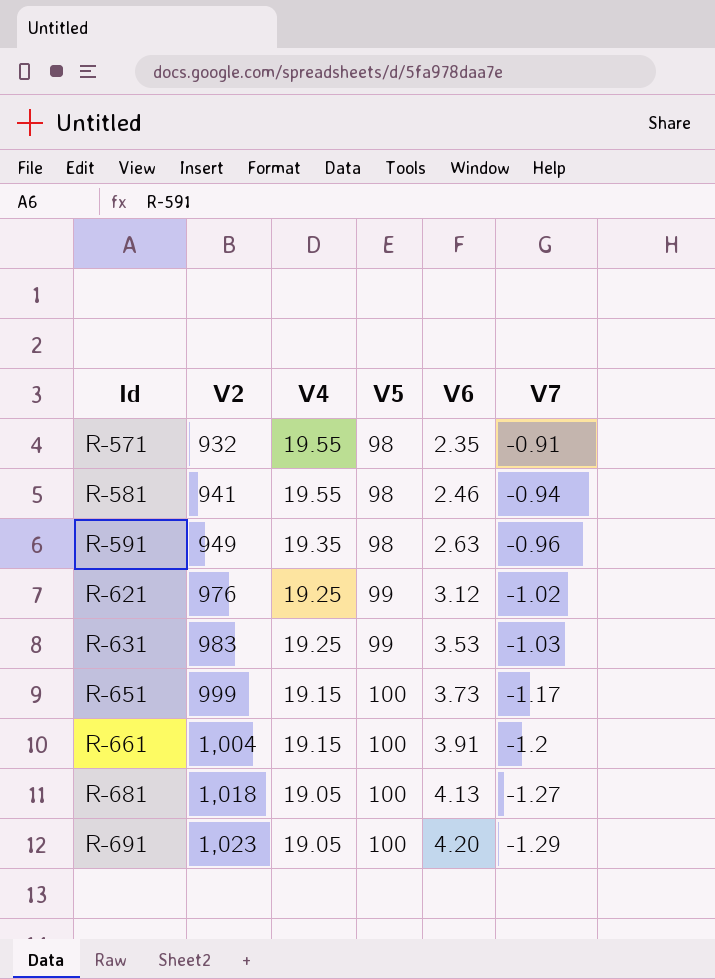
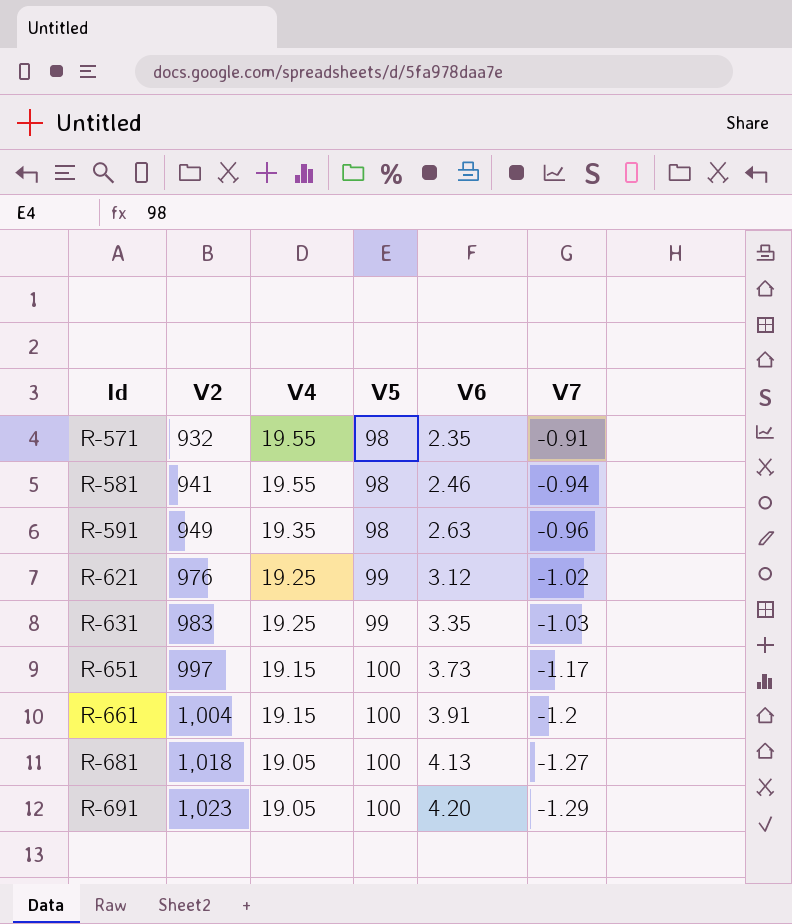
R-631 | V6: 3.53 -> 3.35
R-651 | V2: 999 -> 997

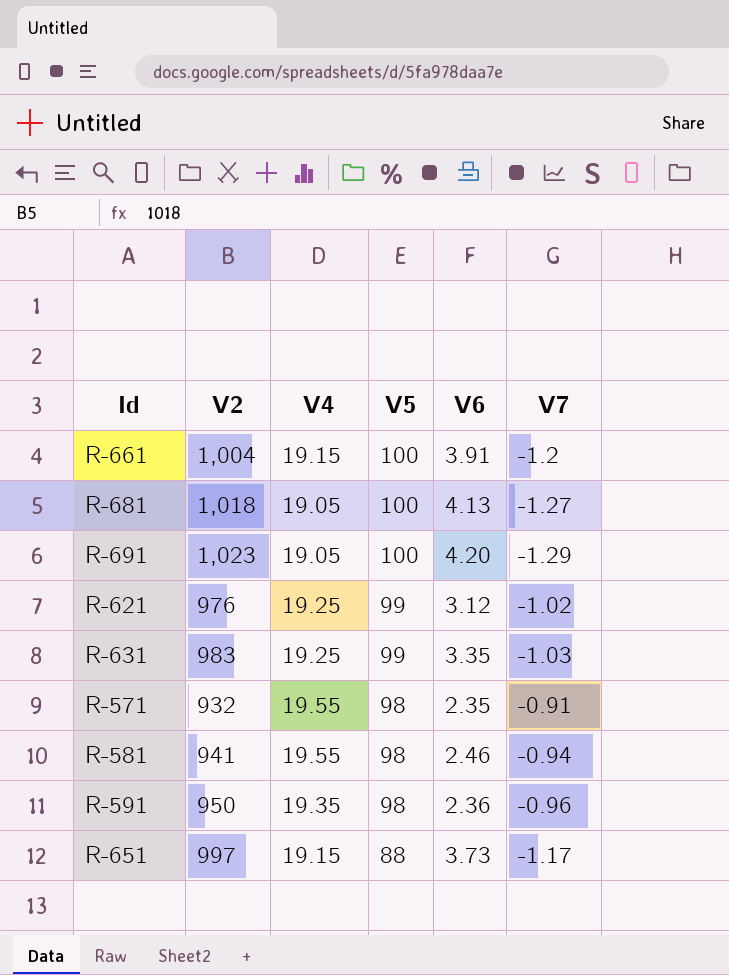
row order: Id ascending -> V5 descending
R-591 | V2: 949 -> 950
R-591 | V6: 2.63 -> 2.36
R-651 | V5: 100 -> 88

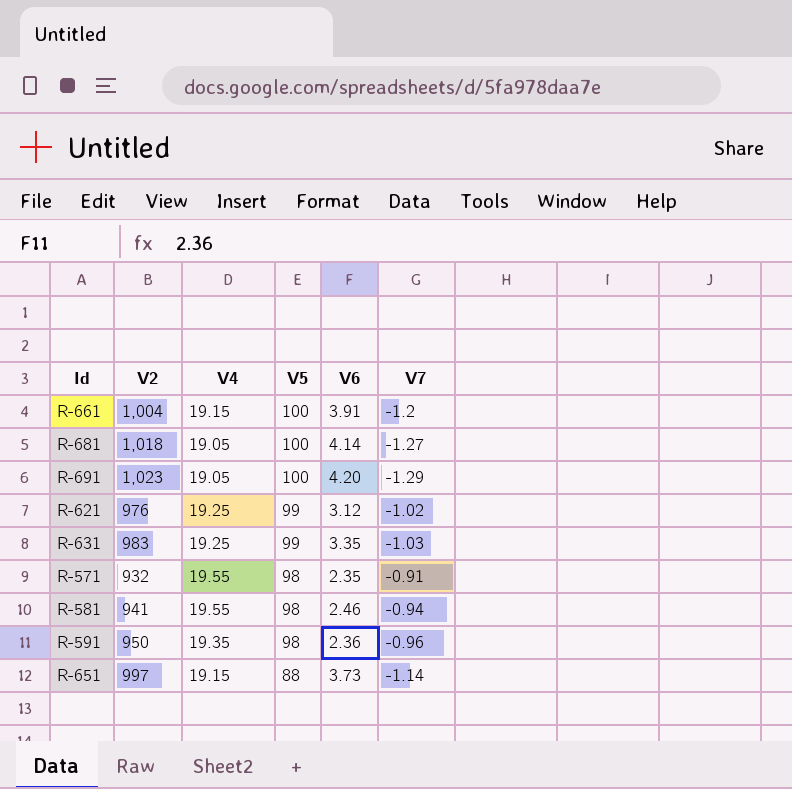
R-681 | V6: 4.13 -> 4.14
R-651 | V7: -1.17 -> -1.14

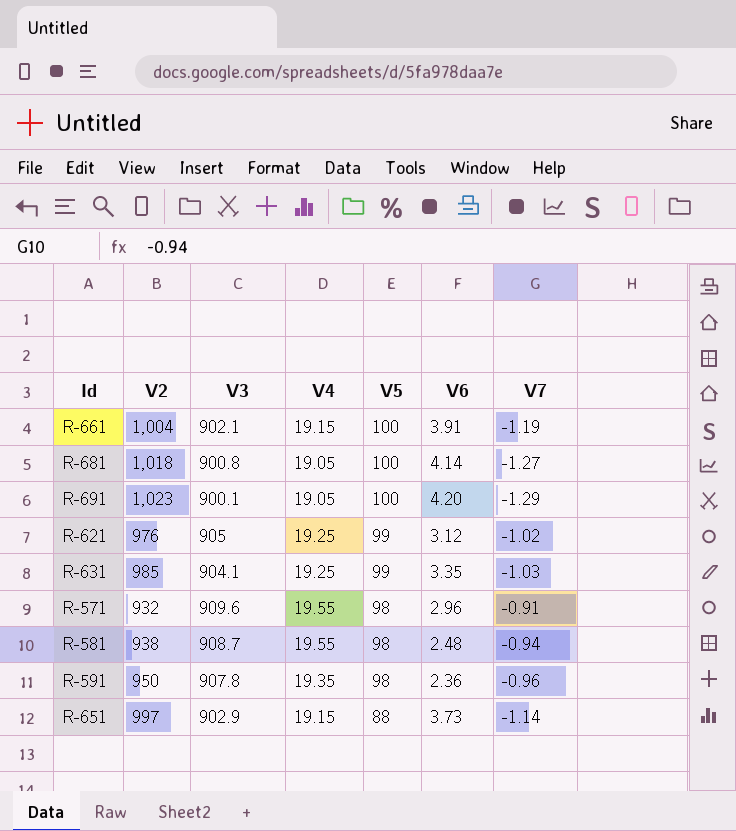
column V3 | position: none -> 3
R-661 | V7: -1.2 -> -1.19
R-631 | V2: 983 -> 985
R-571 | V6: 2.35 -> 2.96
R-581 | V2: 941 -> 938
R-581 | V6: 2.46 -> 2.48

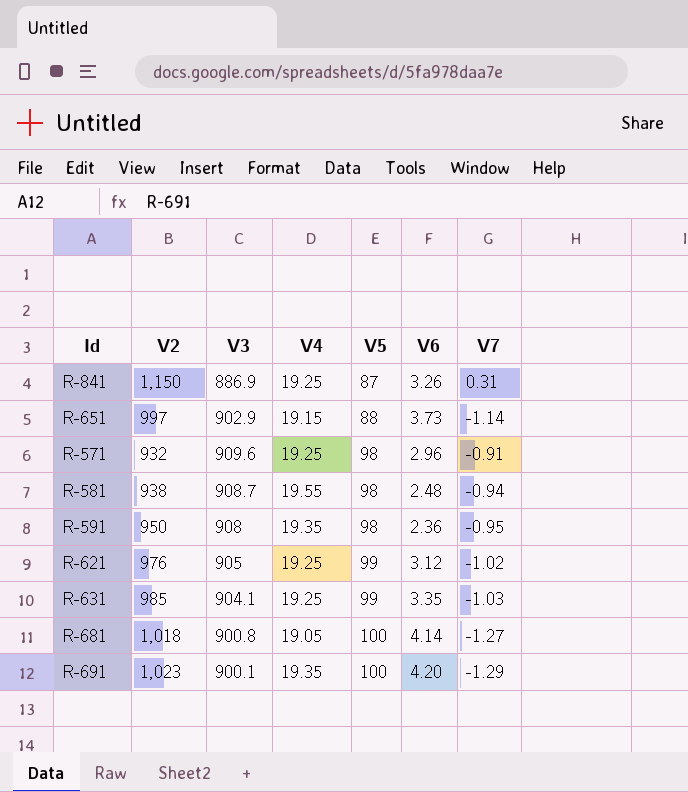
row order: V5 descending -> V5 ascending
row R-661: 1,004 | 902.1 | 19.15 | 100 | 3.91 | -1.19 -> none
row R-841: none -> 1,150 | 886.9 | 19.25 | 87 | 3.26 | 0.31
R-571 | V4: 19.55 -> 19.25
R-591 | V3: 907.8 -> 908
R-591 | V7: -0.96 -> -0.95
R-691 | V4: 19.05 -> 19.35

